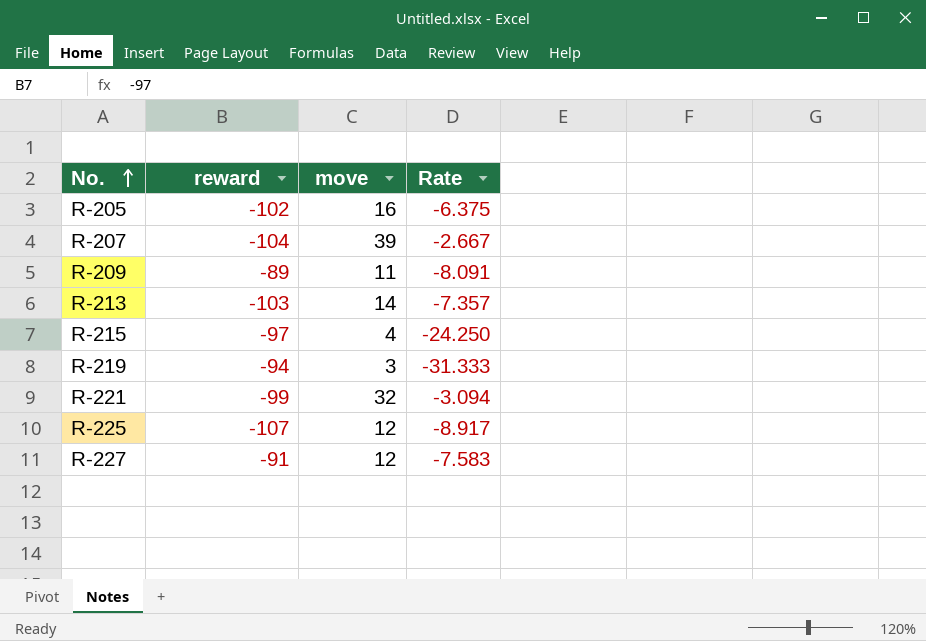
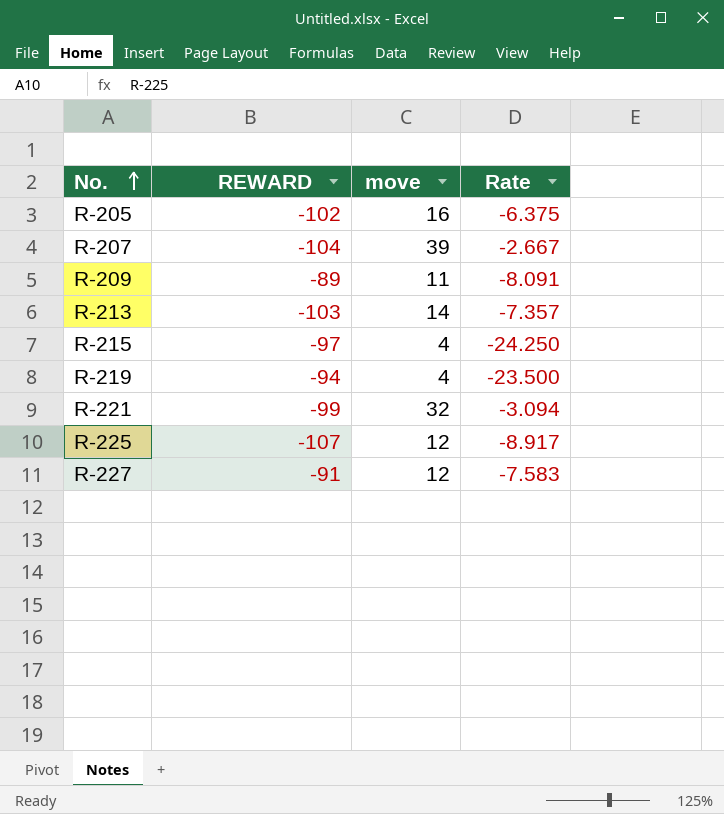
column name: reward -> REWARD
R-219 | move: 3 -> 4
R-219 | Rate: -31.333 -> -23.500

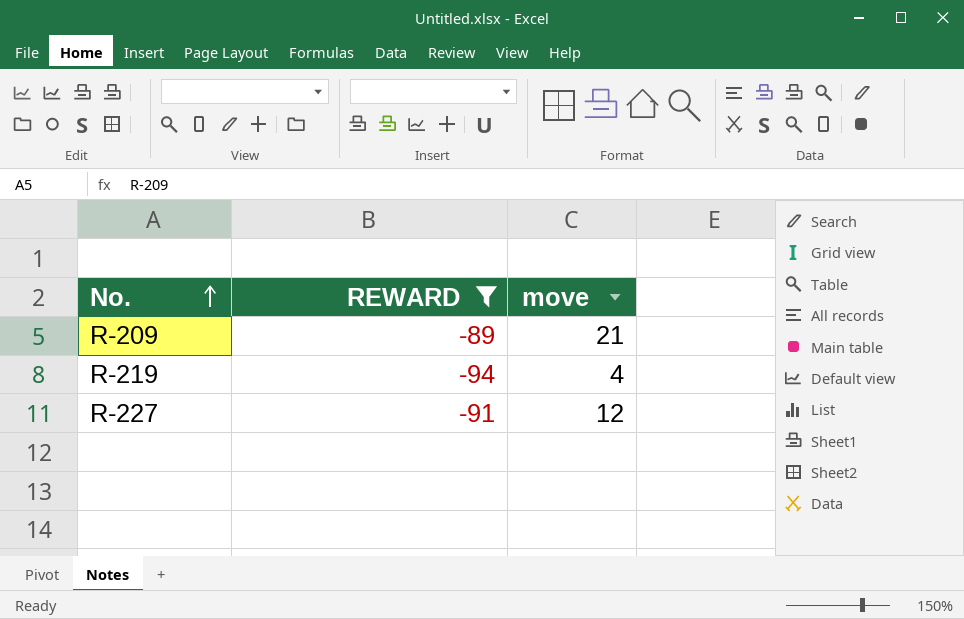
filter: none -> REWARD >= -94
column Rate | formula: [REWARD] / [move] -> none
R-209 | move: 11 -> 21

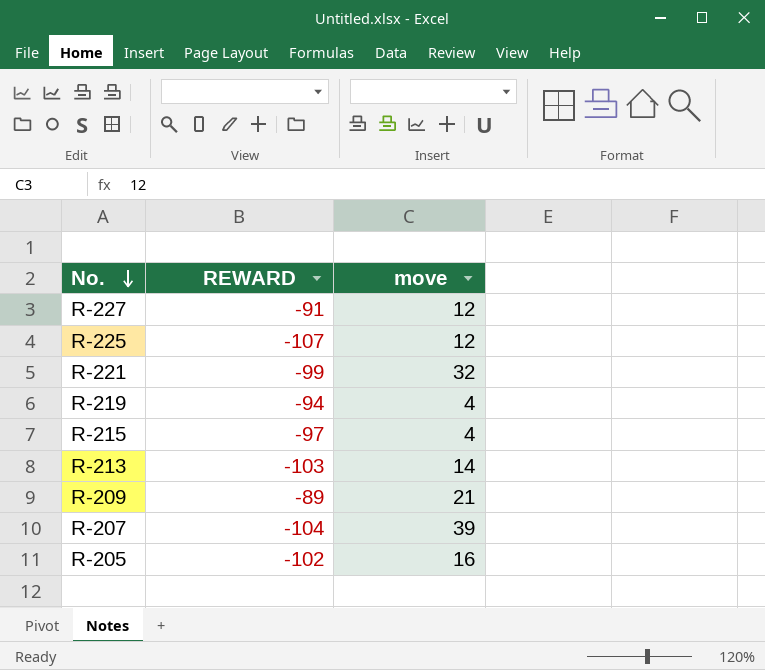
filter: REWARD >= -94 -> none
row order: No. ascending -> No. descending

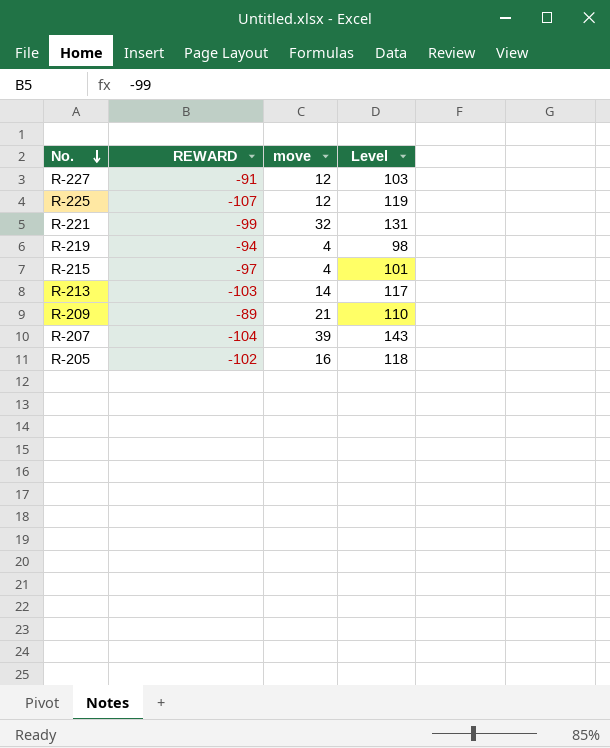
column Level | formula: none -> [move] - [REWARD]

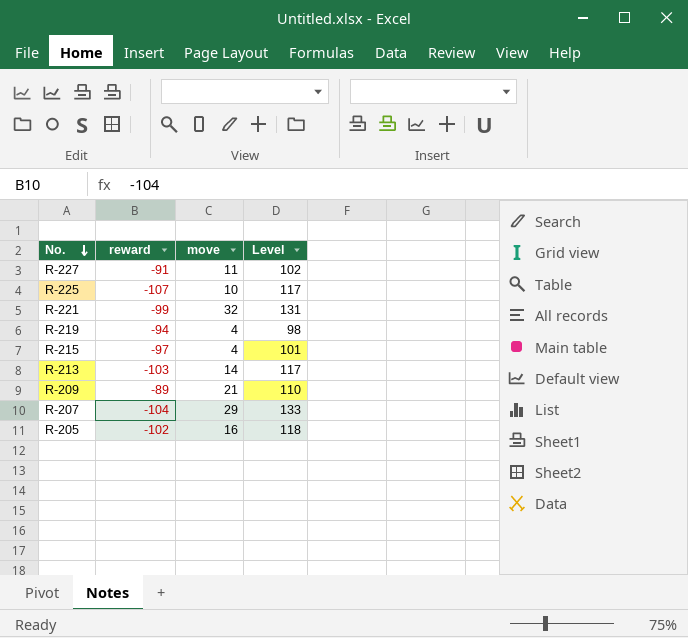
column name: REWARD -> reward
R-227 | move: 12 -> 11
R-227 | Level: 103 -> 102
R-225 | move: 12 -> 10
R-225 | Level: 119 -> 117
R-207 | move: 39 -> 29
R-207 | Level: 143 -> 133

